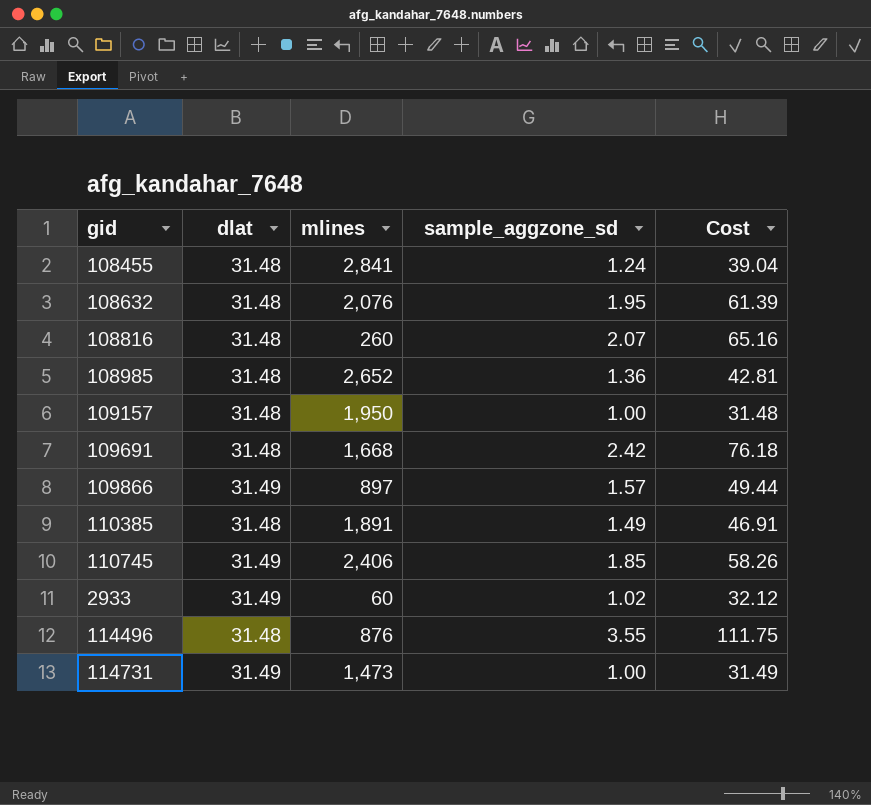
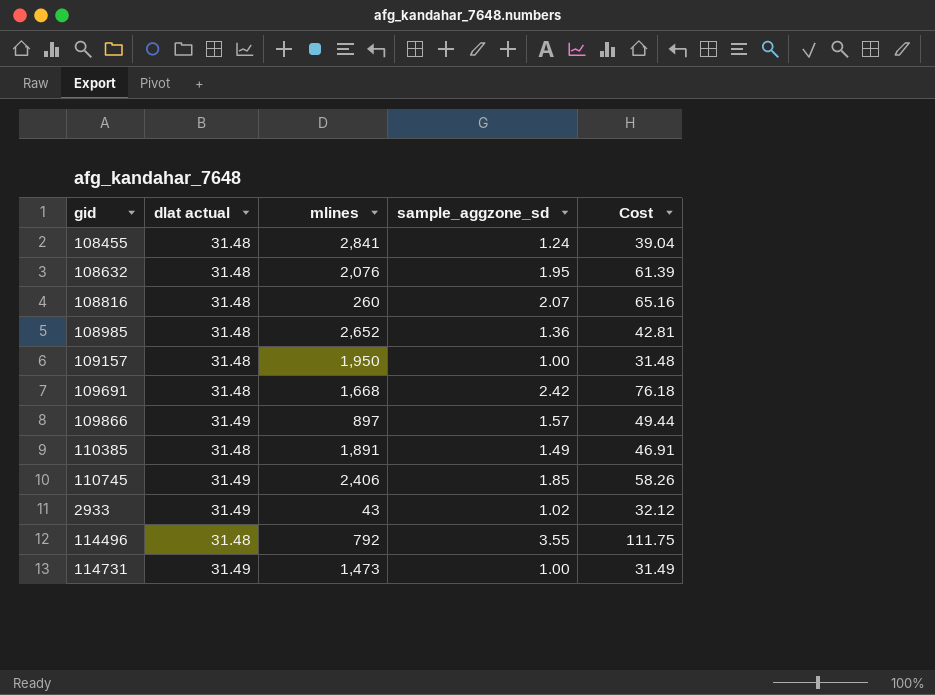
column name: dlat -> dlat actual
2933 | mlines: 60 -> 43
114496 | mlines: 876 -> 792

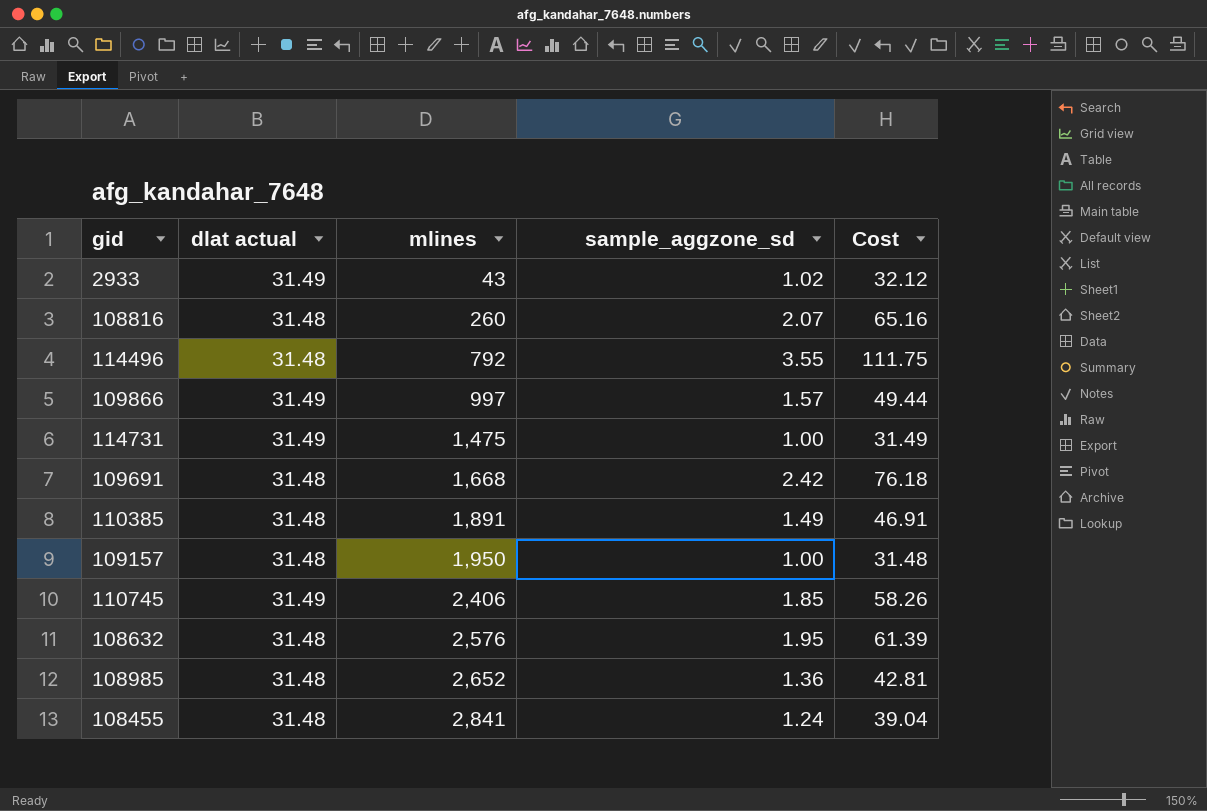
row order: none -> mlines ascending
109866 | mlines: 897 -> 997
114731 | mlines: 1,473 -> 1,475
108632 | mlines: 2,076 -> 2,576

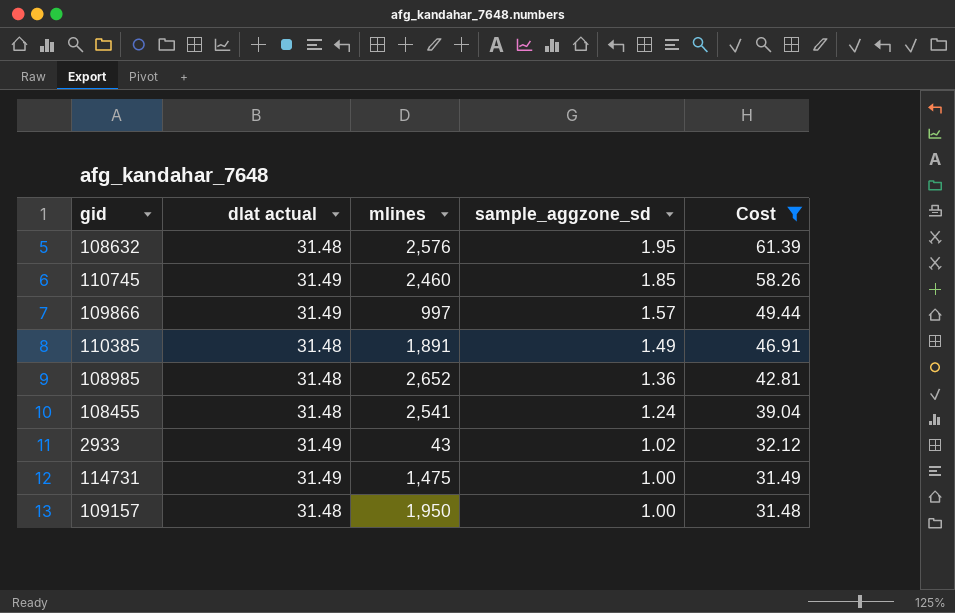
filter: none -> Cost <= 61.39
row order: mlines ascending -> sample_aggzone_sd descending
110745 | mlines: 2,406 -> 2,460
108455 | mlines: 2,841 -> 2,541

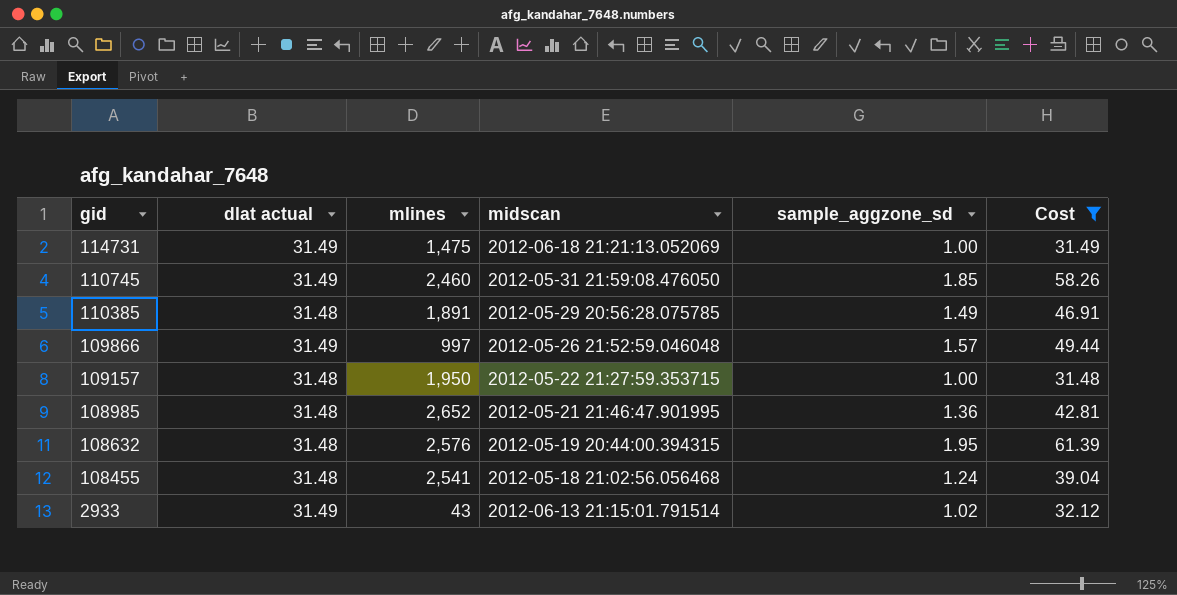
row order: sample_aggzone_sd descending -> gid descending
column midscan | position: none -> 4

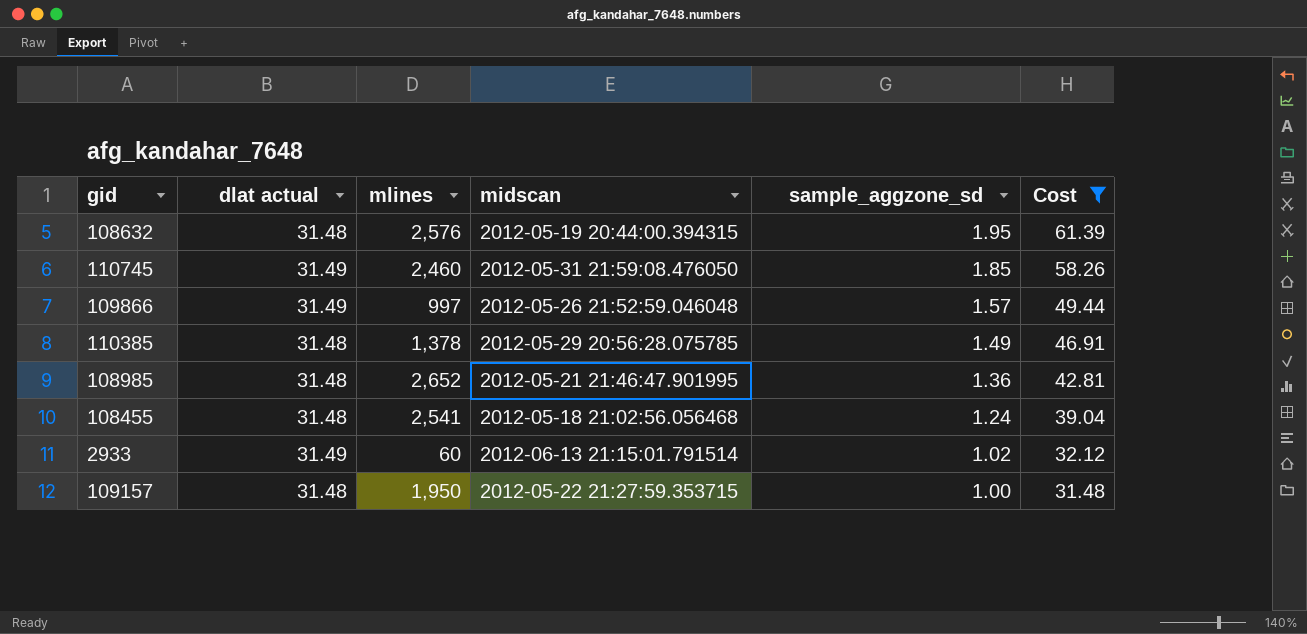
row order: gid descending -> sample_aggzone_sd descending
row 114731: 31.49 | 1,475 | 2012-06-18 21:21:13.052069 | 1.00 | 31.49 -> none
110385 | mlines: 1,891 -> 1,378
2933 | mlines: 43 -> 60

